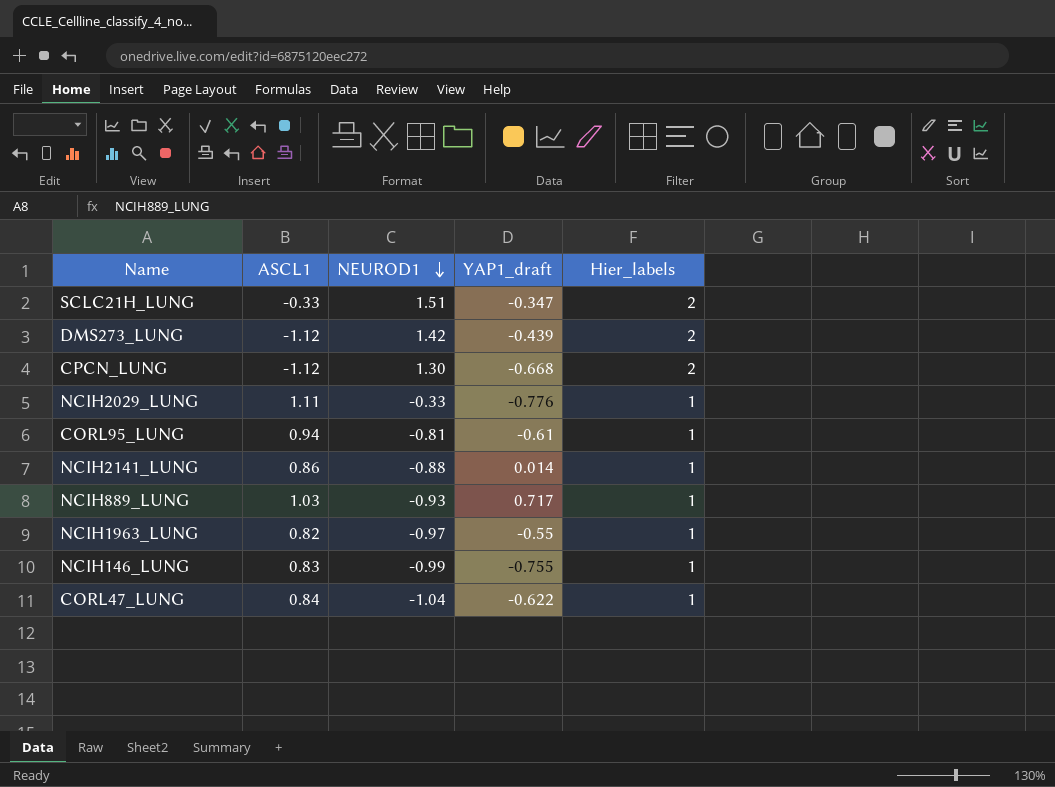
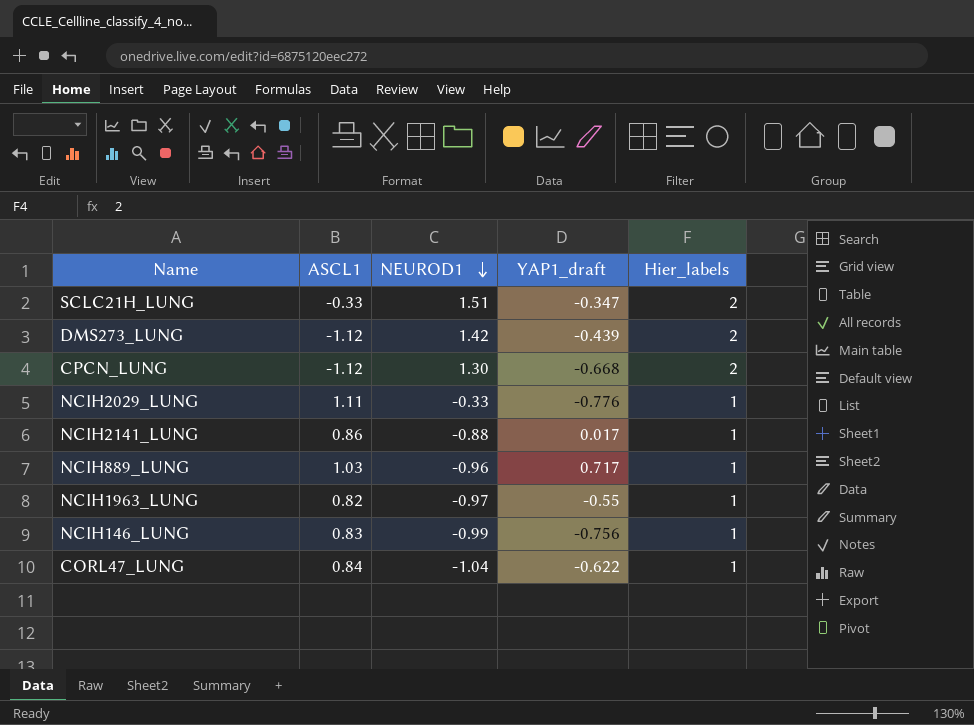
row CORL95_LUNG: 0.94 | -0.81 | -0.61 | 1 -> none
NCIH2141_LUNG | YAP1_draft: 0.014 -> 0.017
NCIH889_LUNG | NEUROD1: -0.93 -> -0.96
NCIH146_LUNG | YAP1_draft: -0.755 -> -0.756

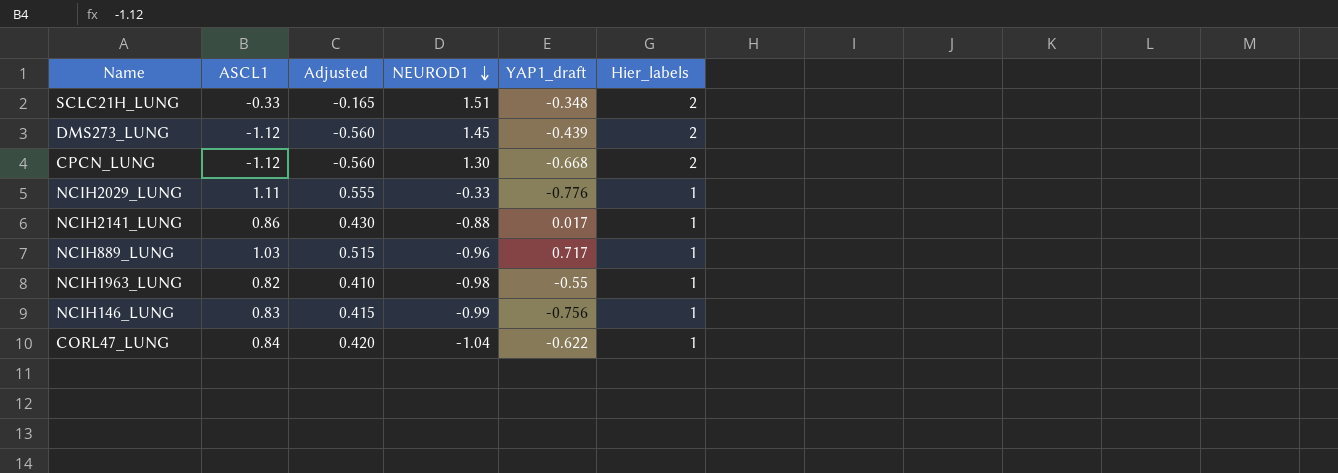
column Adjusted | formula: none -> [ASCL1] * 0.5
SCLC21H_LUNG | YAP1_draft: -0.347 -> -0.348
DMS273_LUNG | NEUROD1: 1.42 -> 1.45
NCIH1963_LUNG | NEUROD1: -0.97 -> -0.98

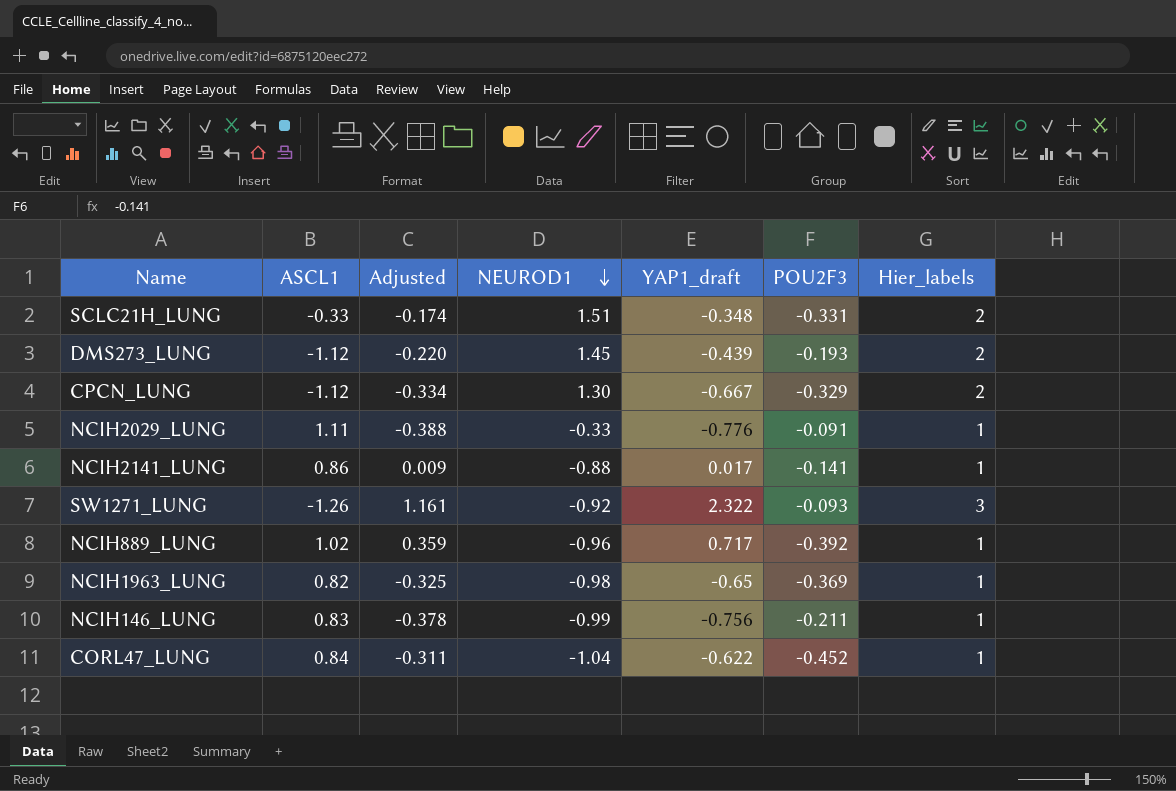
column Adjusted | formula: [ASCL1] * 0.5 -> [YAP1_draft] * 0.5
column POU2F3 | position: none -> 6
CPCN_LUNG | YAP1_draft: -0.668 -> -0.667
row SW1271_LUNG: none -> -1.26 | 1.161 | -0.92 | 2.322 | -0.093 | 3
NCIH889_LUNG | ASCL1: 1.03 -> 1.02
NCIH1963_LUNG | YAP1_draft: -0.55 -> -0.65

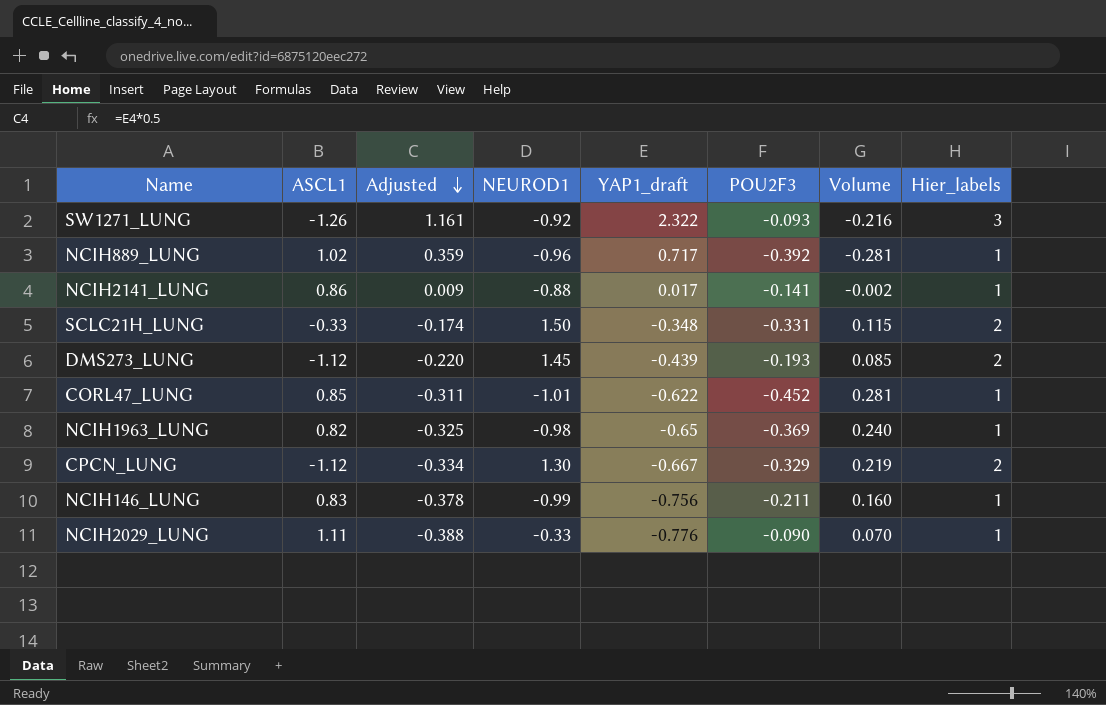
row order: NEUROD1 descending -> Adjusted descending
column Volume | formula: none -> [YAP1_draft] * [POU2F3]
SCLC21H_LUNG | NEUROD1: 1.51 -> 1.50
CORL47_LUNG | ASCL1: 0.84 -> 0.85
CORL47_LUNG | NEUROD1: -1.04 -> -1.01
NCIH2029_LUNG | POU2F3: -0.091 -> -0.090

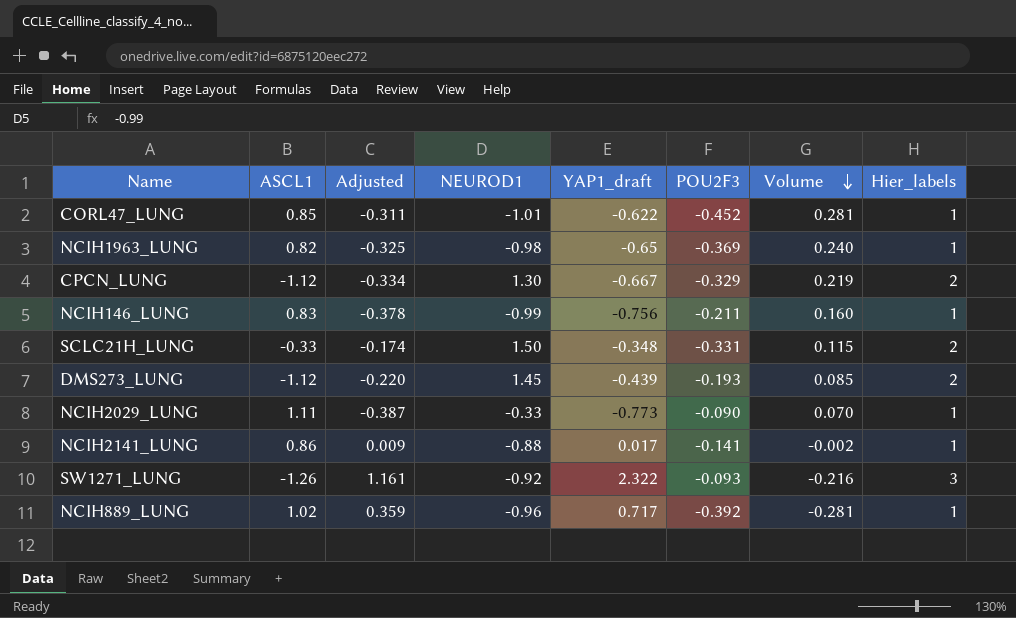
row order: Adjusted descending -> Volume descending
NCIH2029_LUNG | Adjusted: -0.388 -> -0.387
NCIH2029_LUNG | YAP1_draft: -0.776 -> -0.773

